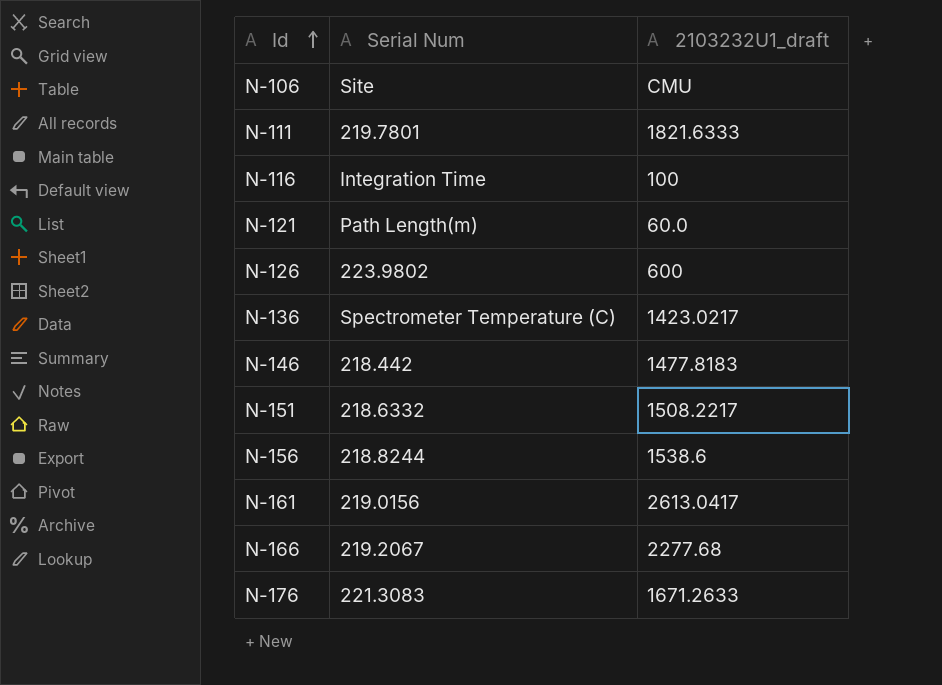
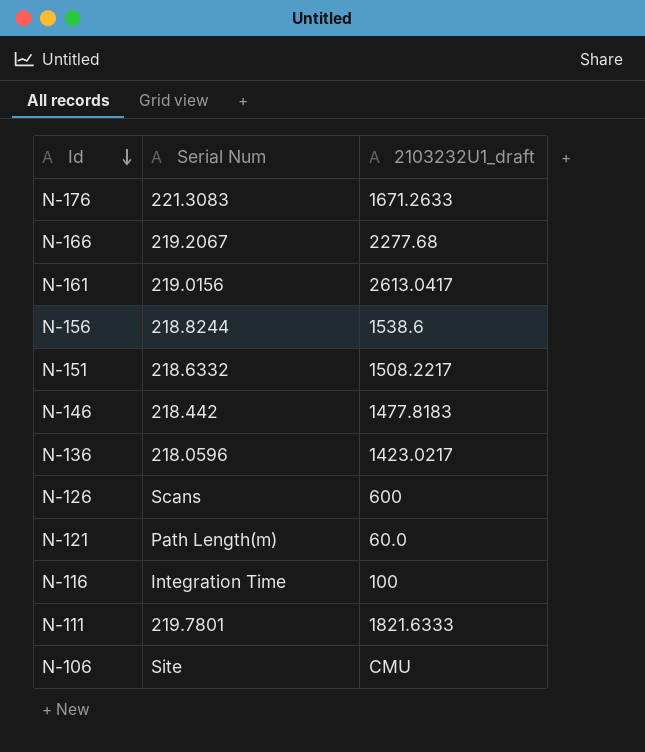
row order: Id ascending -> Id descending
N-136 | Serial Num: Spectrometer Temperature (C) -> 218.0596
N-126 | Serial Num: 223.9802 -> Scans

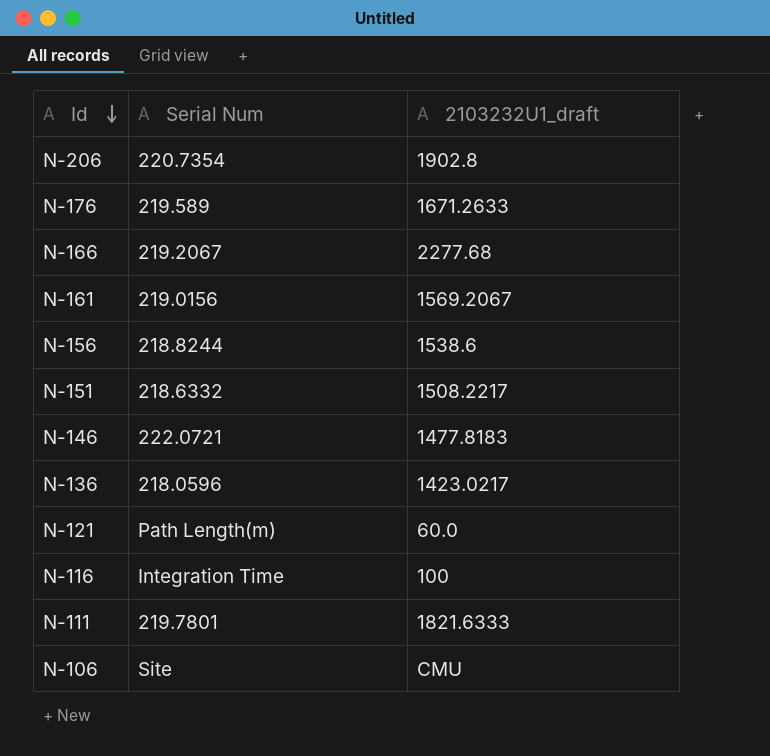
row N-126: Scans | 600 -> none
row N-206: none -> 220.7354 | 1902.8
N-176 | Serial Num: 221.3083 -> 219.589
N-161 | 2103232U1_draft: 2613.0417 -> 1569.2067
N-146 | Serial Num: 218.442 -> 222.0721

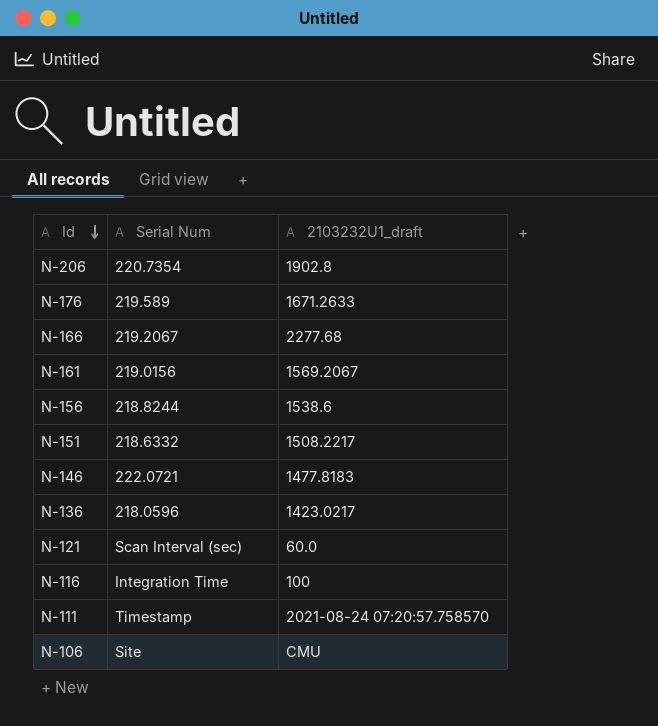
N-121 | Serial Num: Path Length(m) -> Scan Interval (sec)
N-111 | Serial Num: 219.7801 -> Timestamp
N-111 | 2103232U1_draft: 1821.6333 -> 2021-08-24 07:20:57.758570

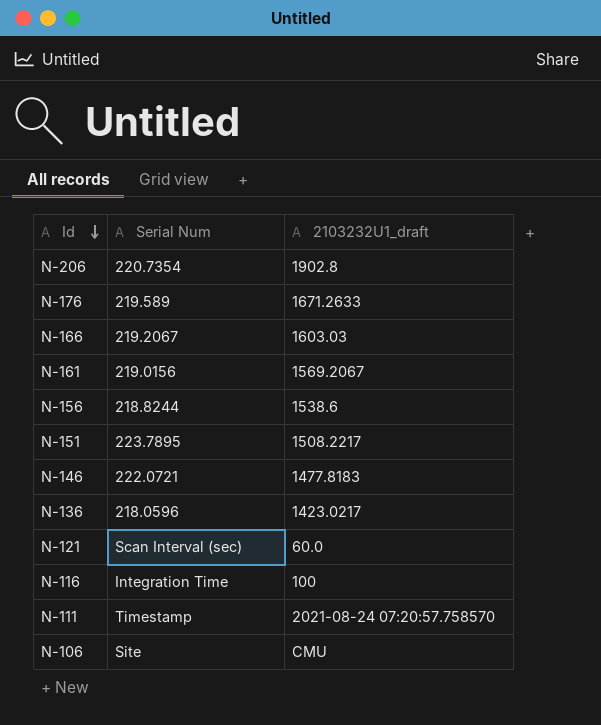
N-166 | 2103232U1_draft: 2277.68 -> 1603.03
N-151 | Serial Num: 218.6332 -> 223.7895

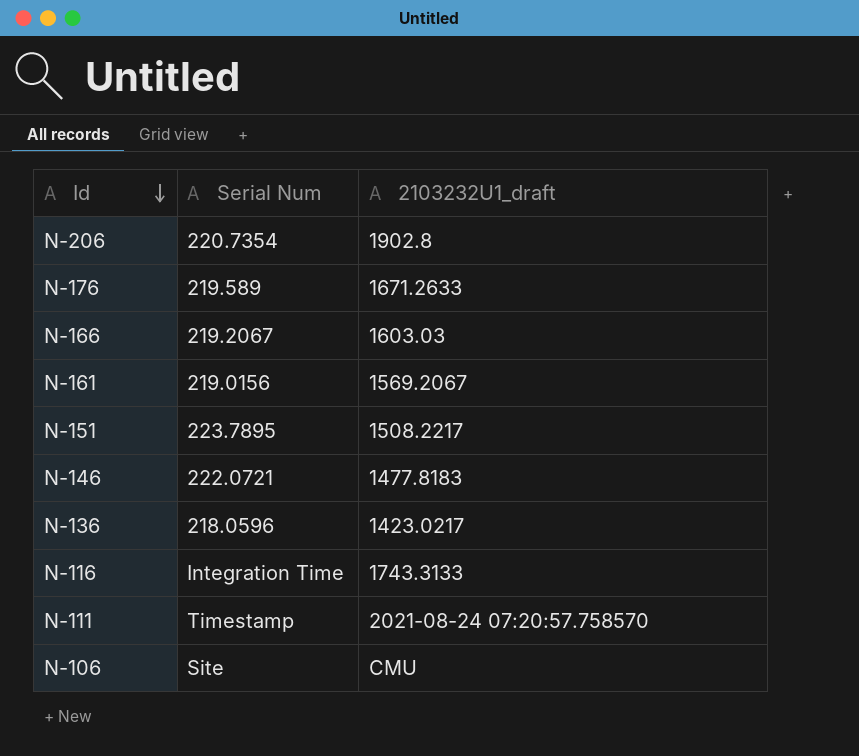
row N-156: 218.8244 | 1538.6 -> none
row N-121: Scan Interval (sec) | 60.0 -> none
N-116 | 2103232U1_draft: 100 -> 1743.3133

